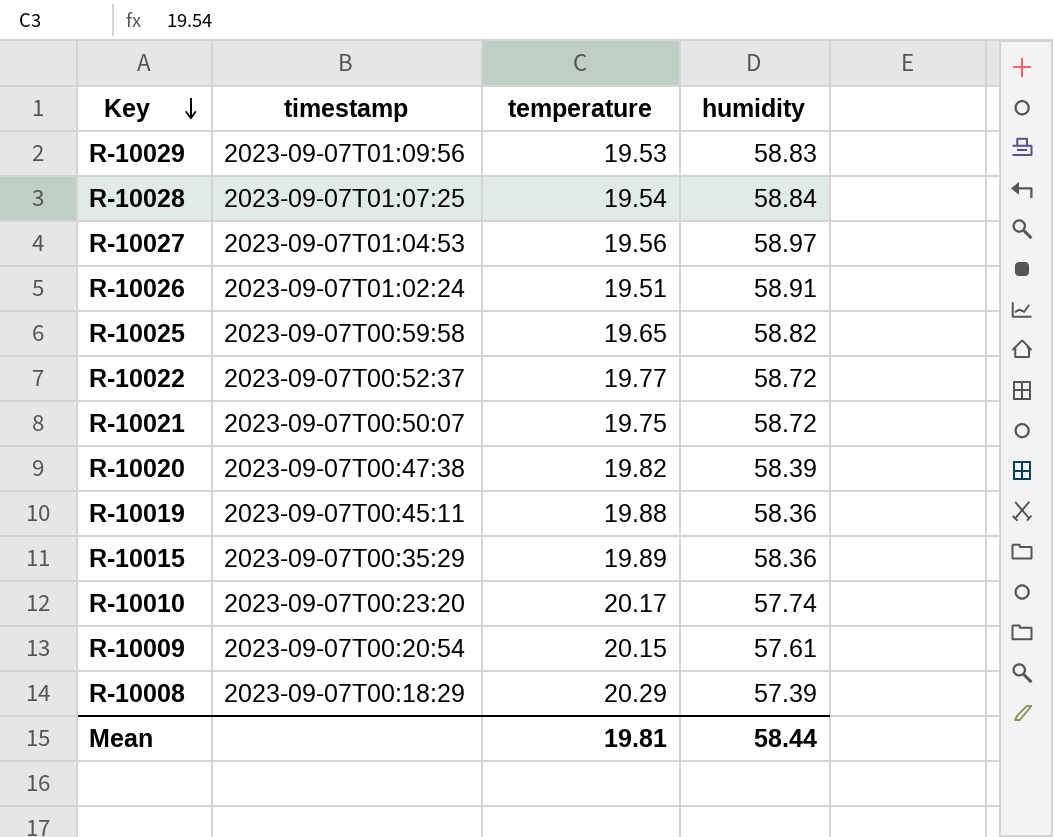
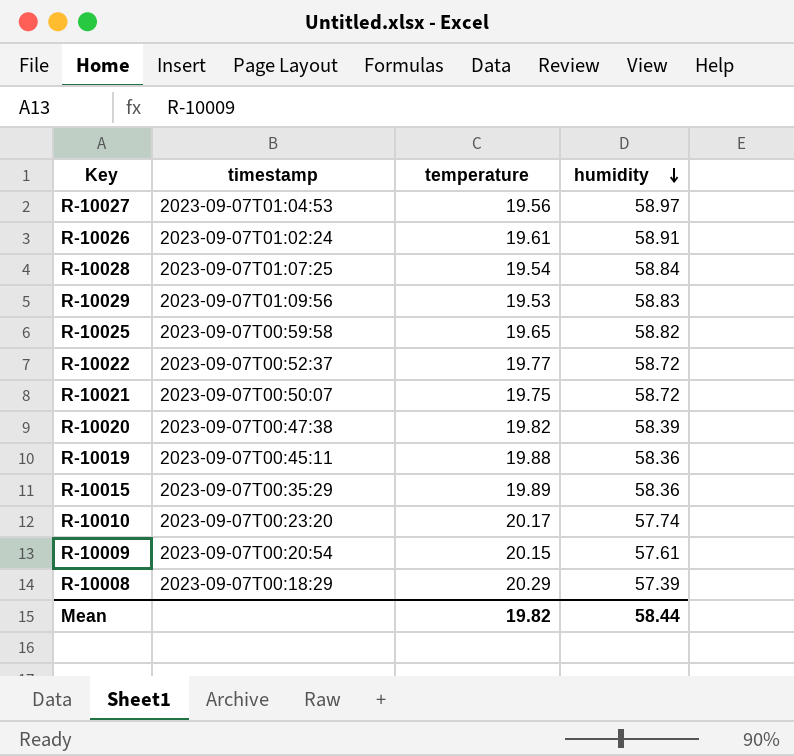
row order: Key descending -> humidity descending
R-10026 | temperature: 19.51 -> 19.61
Mean | temperature: 19.81 -> 19.82

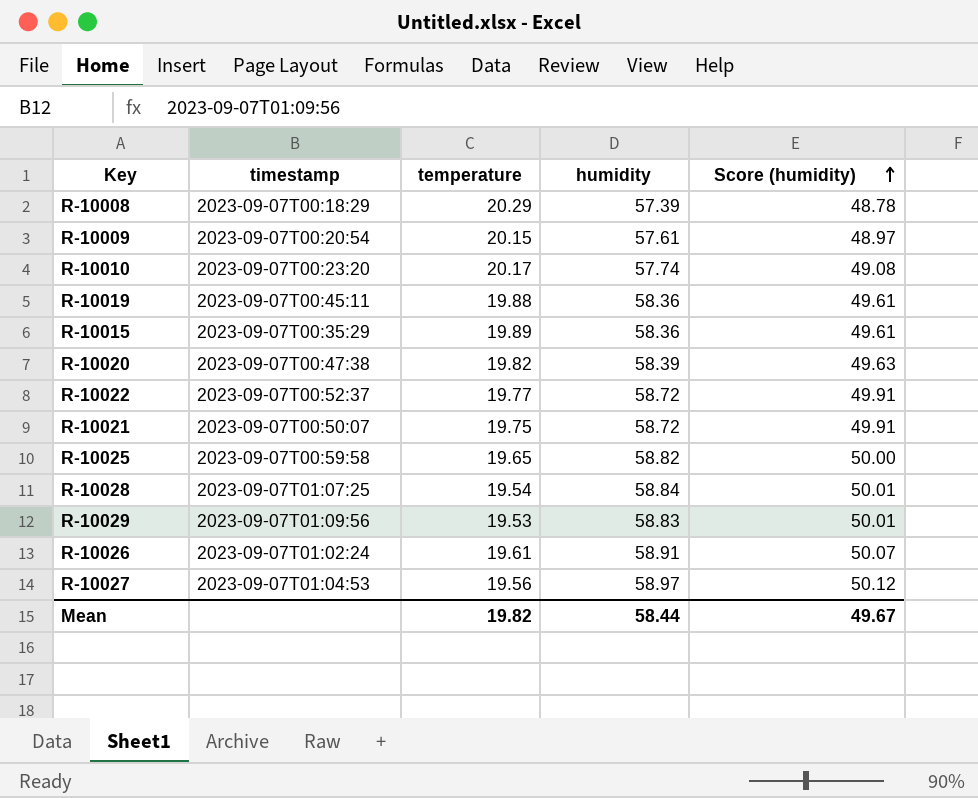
row order: humidity descending -> Score (humidity) ascending
column Score (humidity) | formula: none -> [humidity] * 0.85

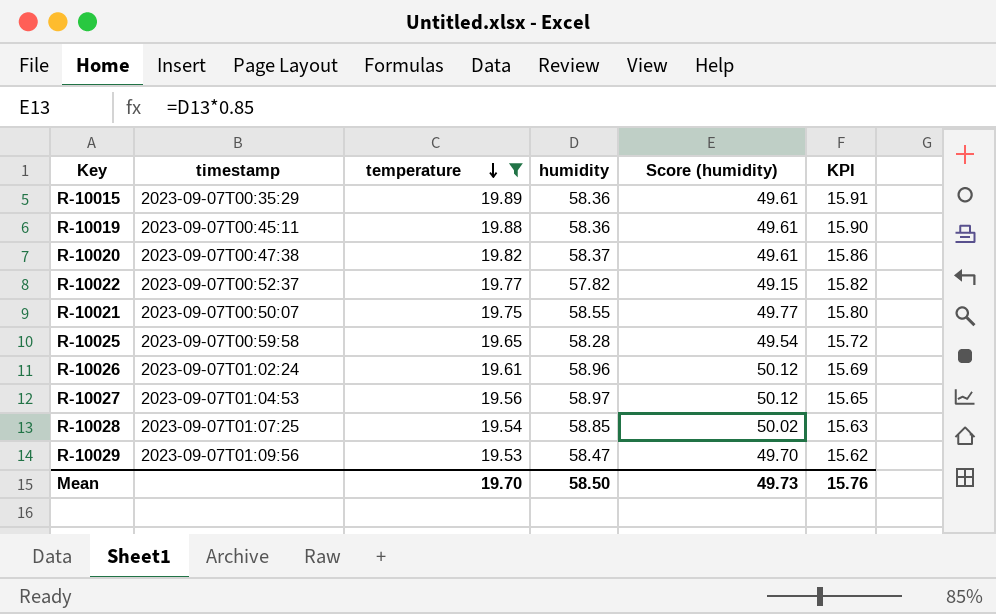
filter: none -> temperature <= 19.89
row order: Score (humidity) ascending -> temperature descending
column KPI | formula: none -> [temperature] * 0.8
R-10020 | humidity: 58.39 -> 58.37
R-10020 | Score (humidity): 49.63 -> 49.61
R-10022 | humidity: 58.72 -> 57.82
R-10022 | Score (humidity): 49.91 -> 49.15
R-10021 | humidity: 58.72 -> 58.55
R-10021 | Score (humidity): 49.91 -> 49.77
R-10025 | humidity: 58.82 -> 58.28
R-10025 | Score (humidity): 50.00 -> 49.54
R-10026 | humidity: 58.91 -> 58.96
R-10026 | Score (humidity): 50.07 -> 50.12
R-10028 | humidity: 58.84 -> 58.85
R-10028 | Score (humidity): 50.01 -> 50.02
R-10029 | humidity: 58.83 -> 58.47
R-10029 | Score (humidity): 50.01 -> 49.70
Mean | temperature: 19.82 -> 19.70
Mean | humidity: 58.44 -> 58.50
Mean | Score (humidity): 49.67 -> 49.73

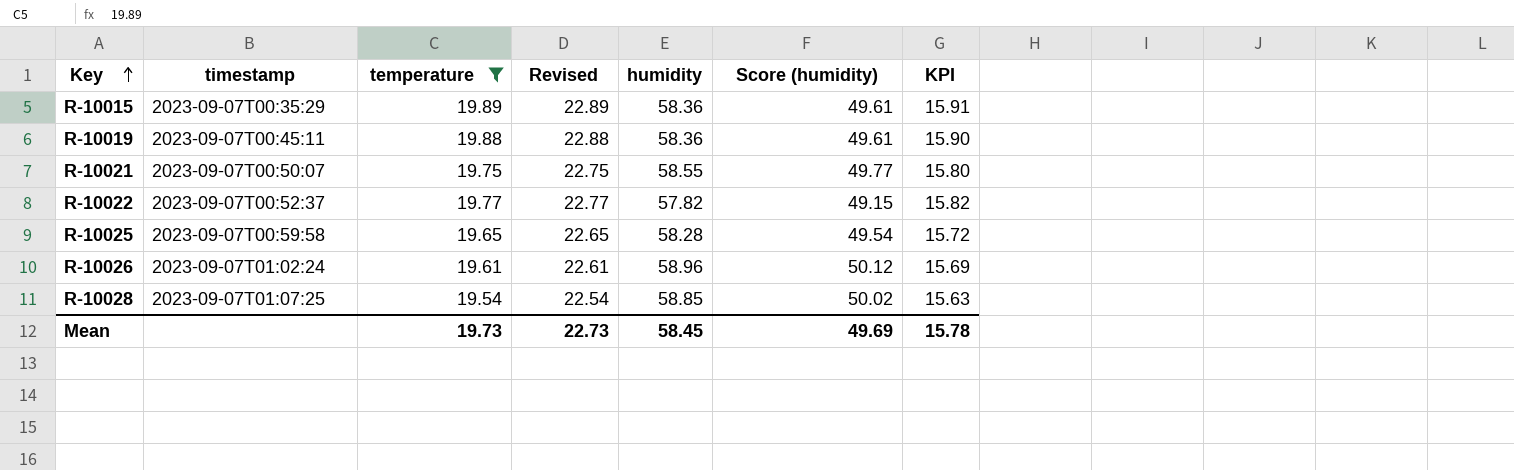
row order: temperature descending -> Key ascending
column Revised | formula: none -> [temperature] + 3
row R-10020: 2023-09-07T00:47:38 | 19.82 | 58.37 | 49.61 | 15.86 -> none
row R-10027: 2023-09-07T01:04:53 | 19.56 | 58.97 | 50.12 | 15.65 -> none
row R-10029: 2023-09-07T01:09:56 | 19.53 | 58.47 | 49.70 | 15.62 -> none
Mean | temperature: 19.70 -> 19.73
Mean | humidity: 58.50 -> 58.45
Mean | Score (humidity): 49.73 -> 49.69
Mean | KPI: 15.76 -> 15.78

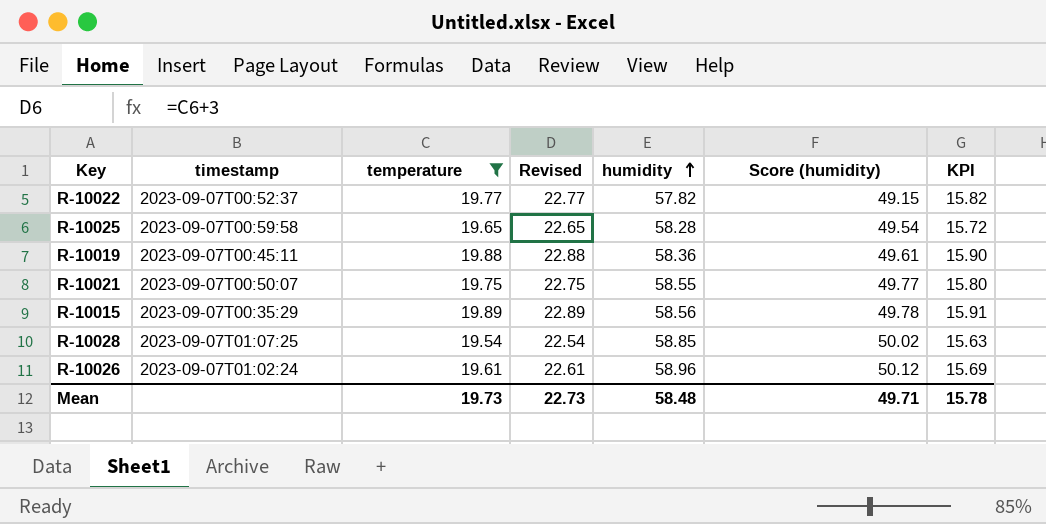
row order: Key ascending -> humidity ascending
R-10015 | humidity: 58.36 -> 58.56
R-10015 | Score (humidity): 49.61 -> 49.78
Mean | humidity: 58.45 -> 58.48
Mean | Score (humidity): 49.69 -> 49.71

